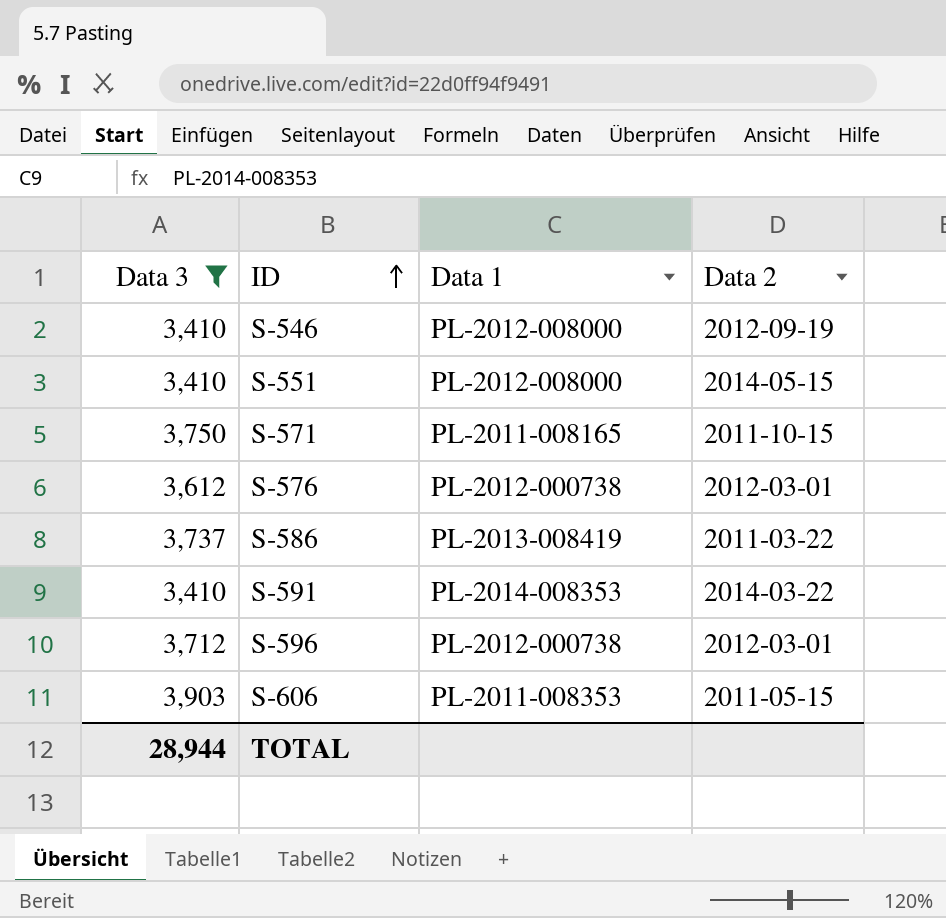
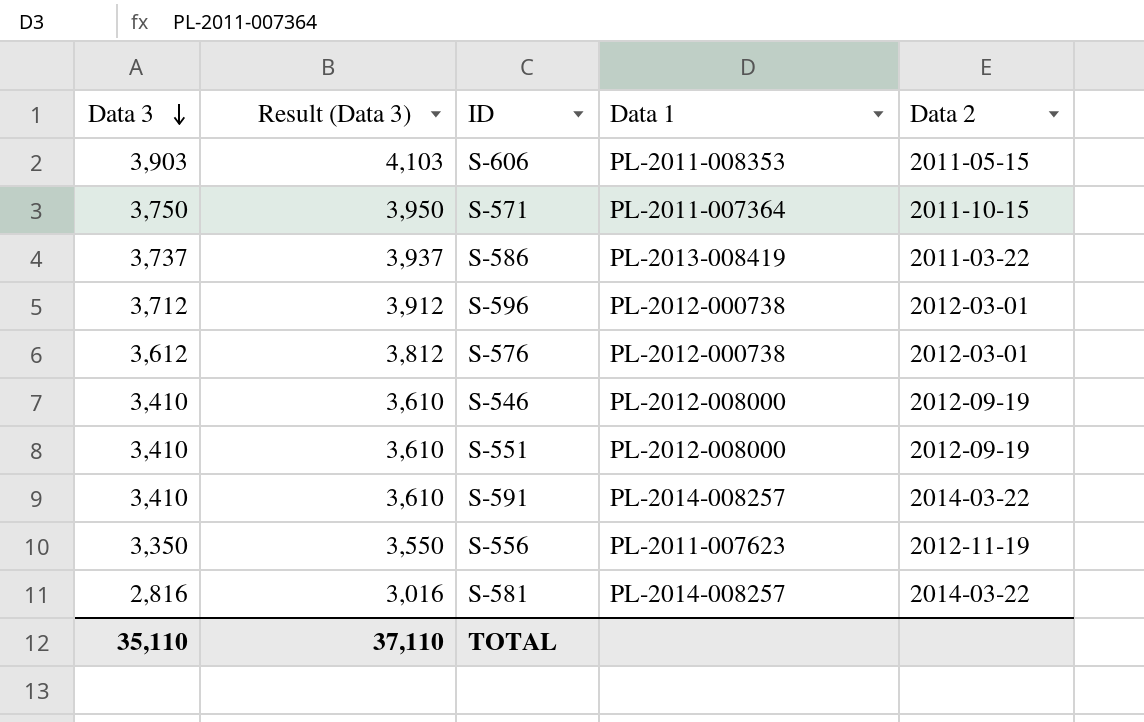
filter: Data 3 >= 3,410 -> none
row order: ID ascending -> Data 3 descending
column Result (Data 3) | formula: none -> [Data 3] + 200
S-571 | Data 1: PL-2011-008165 -> PL-2011-007364
S-551 | Data 2: 2014-05-15 -> 2012-09-19
S-591 | Data 1: PL-2014-008353 -> PL-2014-008257
TOTAL | Data 3: 28,944 -> 35,110

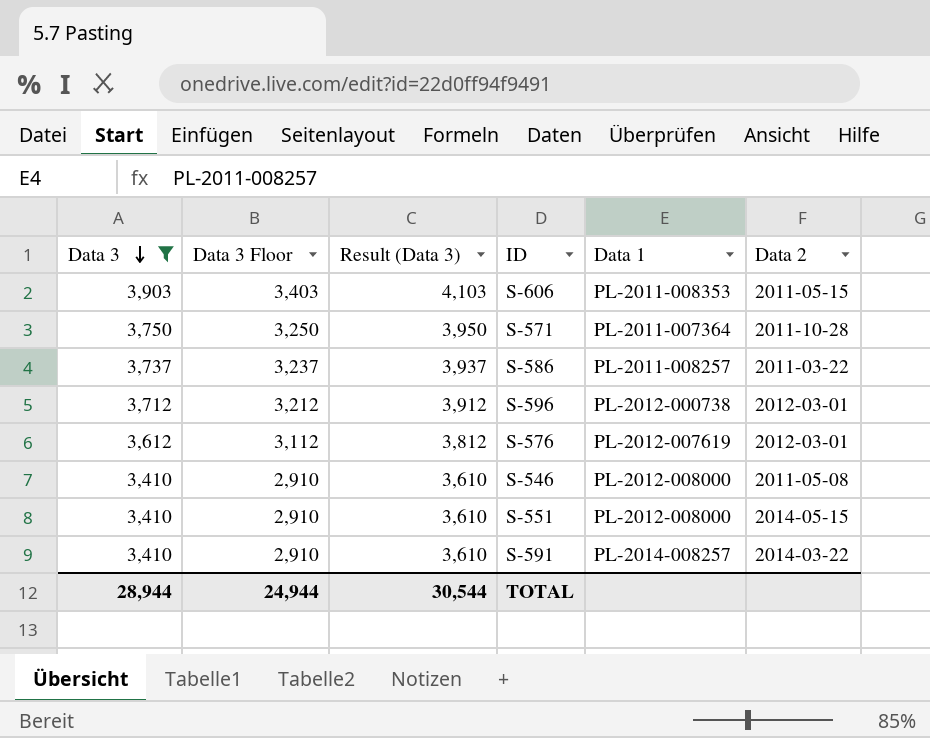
filter: none -> Data 3 >= 3,410
column Data 3 Floor | formula: none -> [Data 3] - 500
S-571 | Data 2: 2011-10-15 -> 2011-10-28
S-586 | Data 1: PL-2013-008419 -> PL-2011-008257
S-576 | Data 1: PL-2012-000738 -> PL-2012-007619
S-546 | Data 2: 2012-09-19 -> 2011-05-08
S-551 | Data 2: 2012-09-19 -> 2014-05-15
TOTAL | Data 3: 35,110 -> 28,944
TOTAL | Result (Data 3): 37,110 -> 30,544

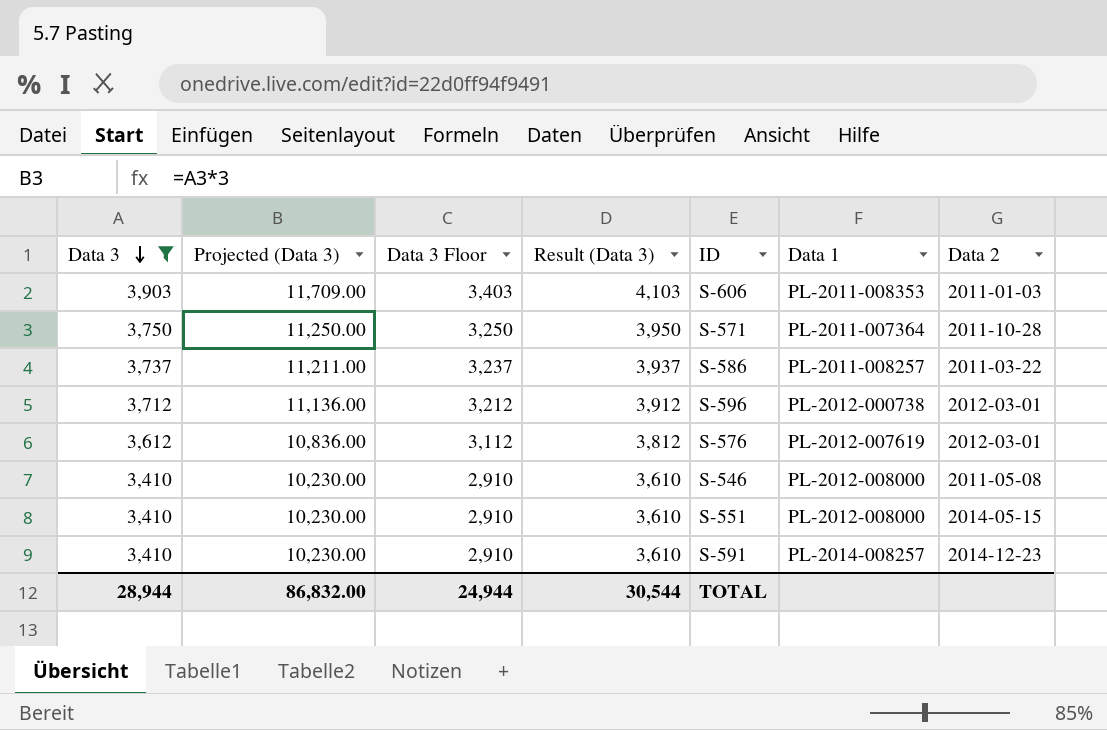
column Projected (Data 3) | formula: none -> [Data 3] * 3
S-606 | Data 2: 2011-05-15 -> 2011-01-03
S-591 | Data 2: 2014-03-22 -> 2014-12-23

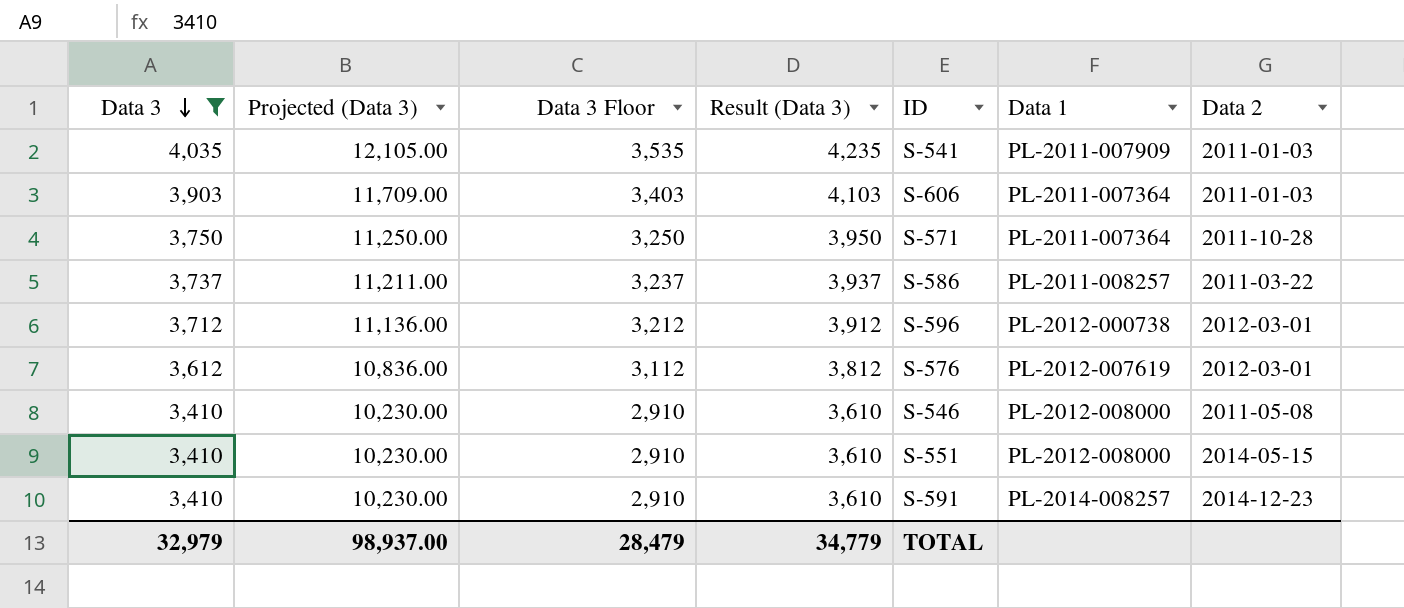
row S-541: none -> 4,035 | 12,105.00 | 3,535 | 4,235 | PL-2011-007909 | 2011-01-03
S-606 | Data 1: PL-2011-008353 -> PL-2011-007364
TOTAL | Data 3: 28,944 -> 32,979
TOTAL | Projected (Data 3): 86,832.00 -> 98,937.00
TOTAL | Data 3 Floor: 24,944 -> 28,479
TOTAL | Result (Data 3): 30,544 -> 34,779

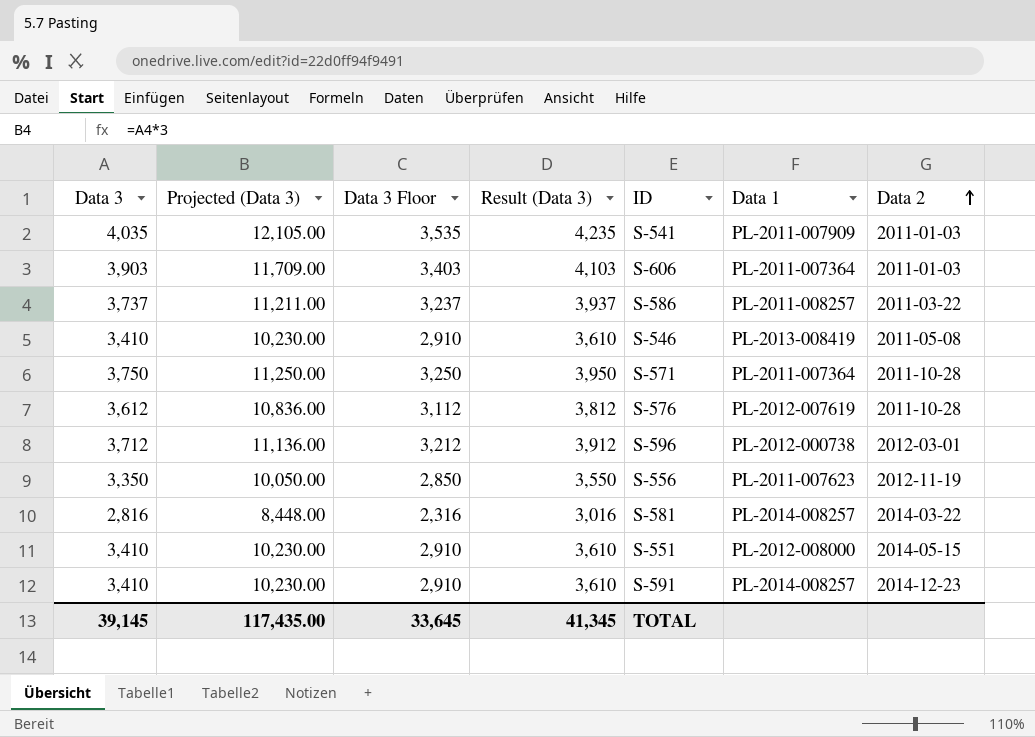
filter: Data 3 >= 3,410 -> none
row order: Data 3 descending -> Data 2 ascending
S-546 | Data 1: PL-2012-008000 -> PL-2013-008419
S-576 | Data 2: 2012-03-01 -> 2011-10-28
TOTAL | Data 3: 32,979 -> 39,145
TOTAL | Projected (Data 3): 98,937.00 -> 117,435.00
TOTAL | Data 3 Floor: 28,479 -> 33,645
TOTAL | Result (Data 3): 34,779 -> 41,345

